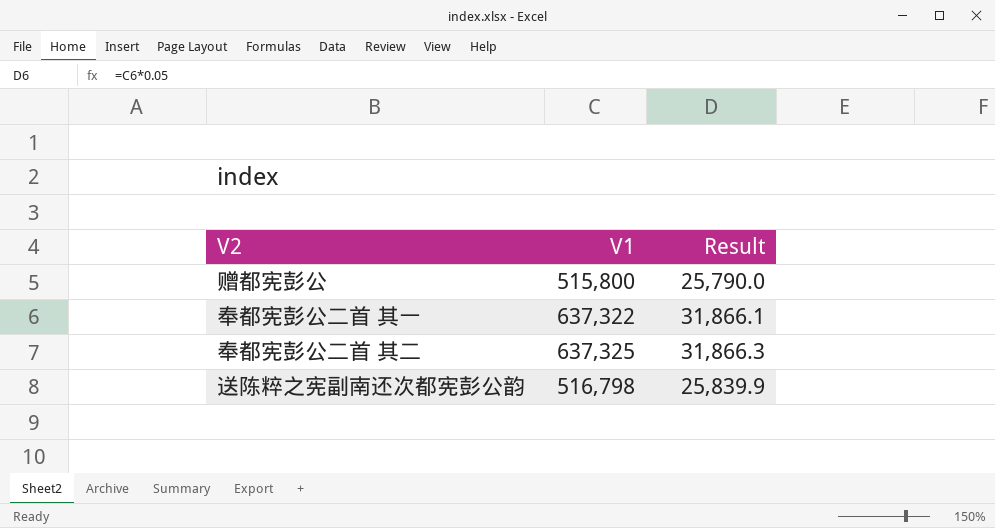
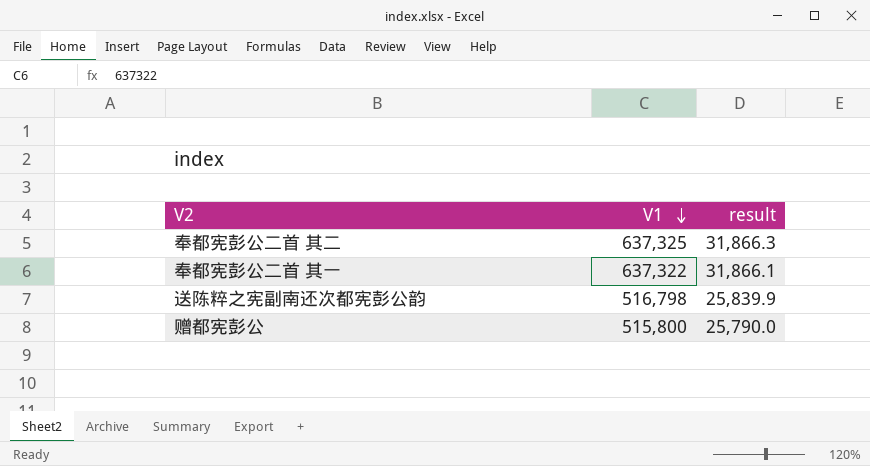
row order: none -> V1 descending
column name: Result -> result

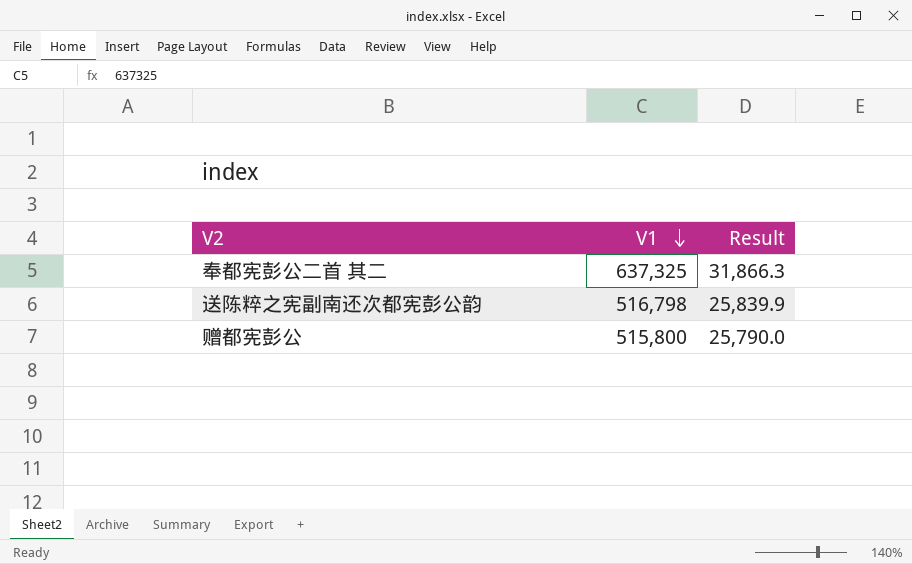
column name: result -> Result
row 奉都宪彭公二首 其一: 637,322 | 31,866.1 -> none

